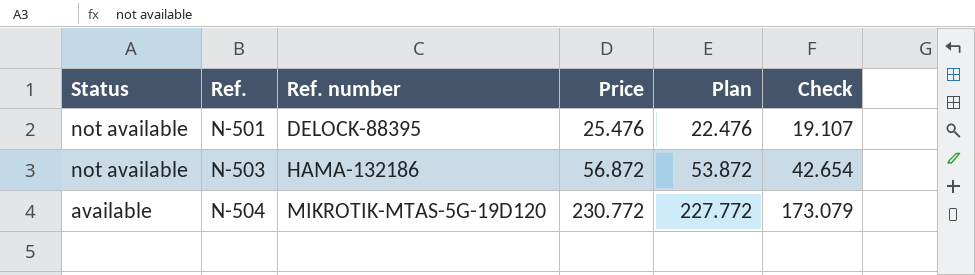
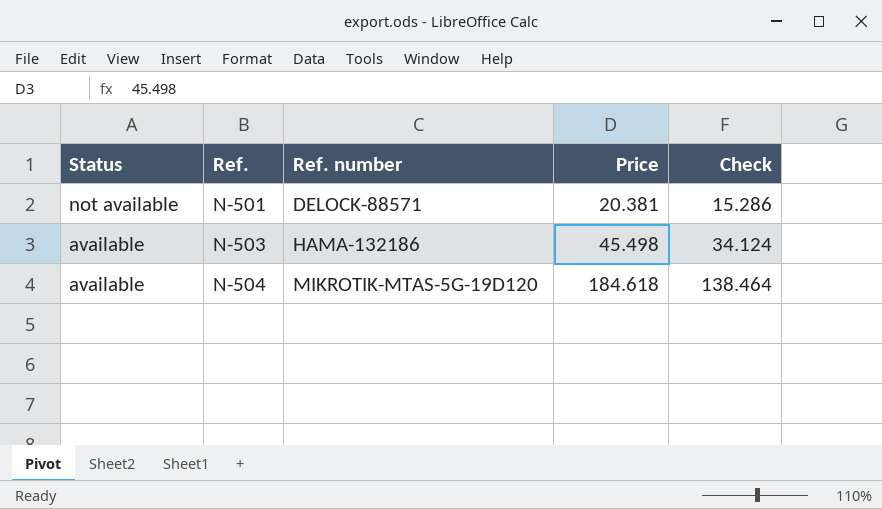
column Plan | formula: [Price] - 3 -> none
N-501 | Ref. number: DELOCK-88395 -> DELOCK-88571
N-501 | Price: 25.476 -> 20.381
N-501 | Check: 19.107 -> 15.286
N-503 | Status: not available -> available
N-503 | Price: 56.872 -> 45.498
N-503 | Check: 42.654 -> 34.124
N-504 | Price: 230.772 -> 184.618
N-504 | Check: 173.079 -> 138.464

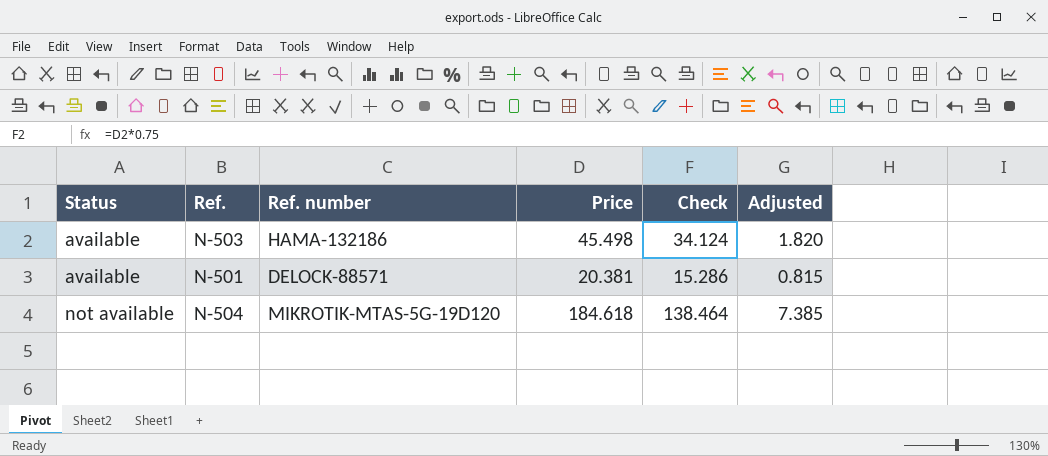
row order: Status descending -> Status ascending
column Adjusted | formula: none -> [Price] * 0.04
N-501 | Status: not available -> available
N-504 | Status: available -> not available

